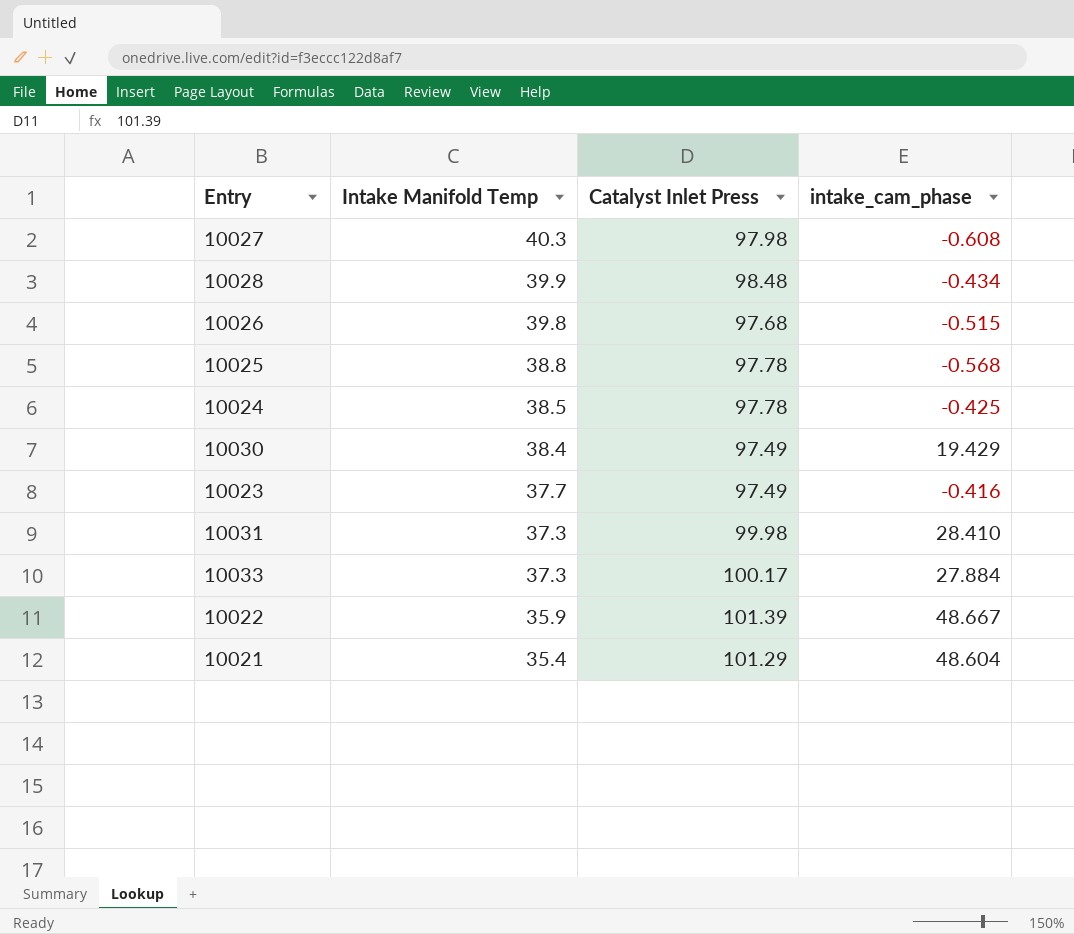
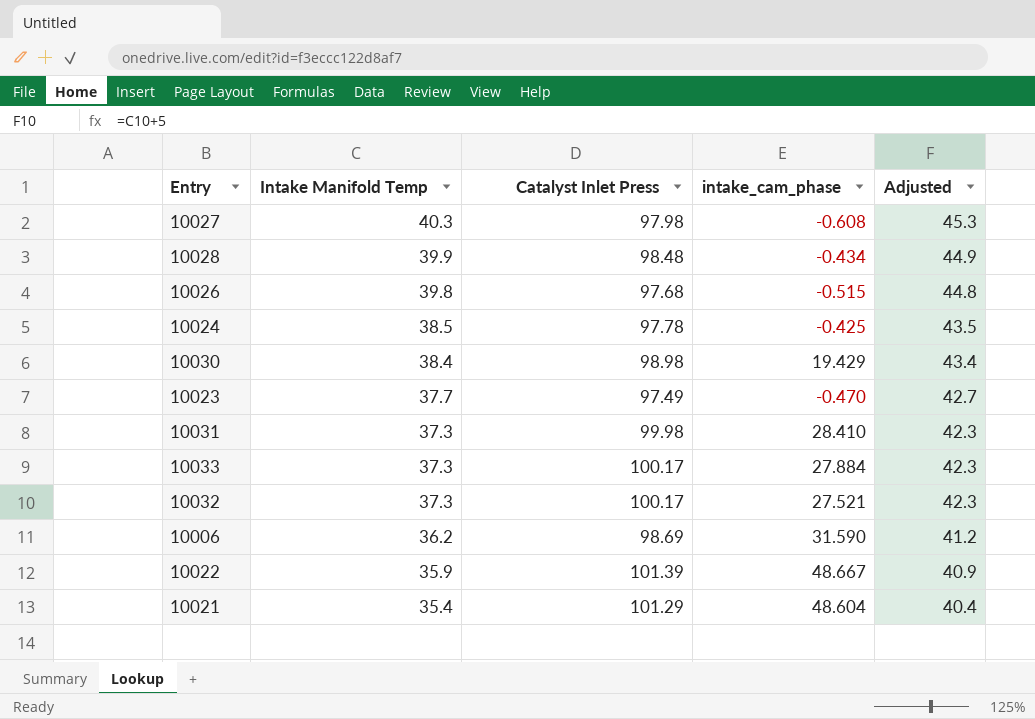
column Adjusted | formula: none -> [Intake Manifold Temp] + 5
row 10025: 38.8 | 97.78 | -0.568 -> none
10030 | Catalyst Inlet Press: 97.49 -> 98.98
10023 | intake_cam_phase: -0.416 -> -0.470
row 10032: none -> 37.3 | 100.17 | 27.521 | 42.3
row 10006: none -> 36.2 | 98.69 | 31.590 | 41.2

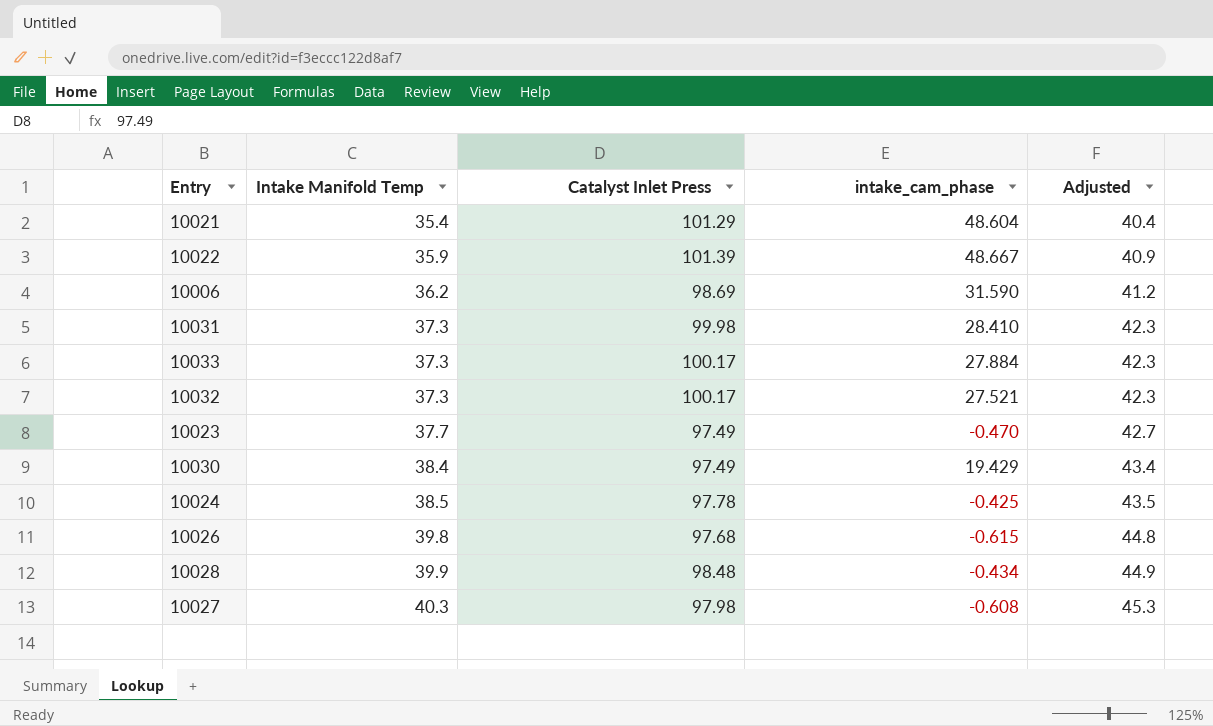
row order: Intake Manifold Temp descending -> Intake Manifold Temp ascending
10030 | Catalyst Inlet Press: 98.98 -> 97.49
10026 | intake_cam_phase: -0.515 -> -0.615

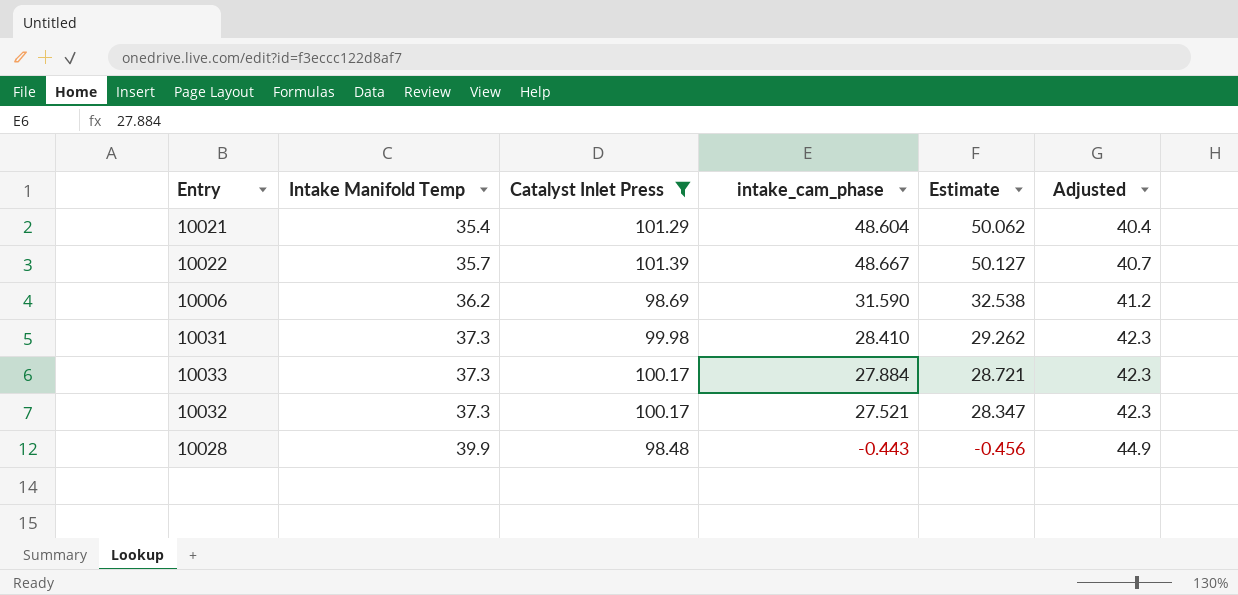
filter: none -> Catalyst Inlet Press >= 98.48
column Estimate | formula: none -> [intake_cam_phase] * 1.03
10022 | Intake Manifold Temp: 35.9 -> 35.7
10022 | Adjusted: 40.9 -> 40.7
10028 | intake_cam_phase: -0.434 -> -0.443

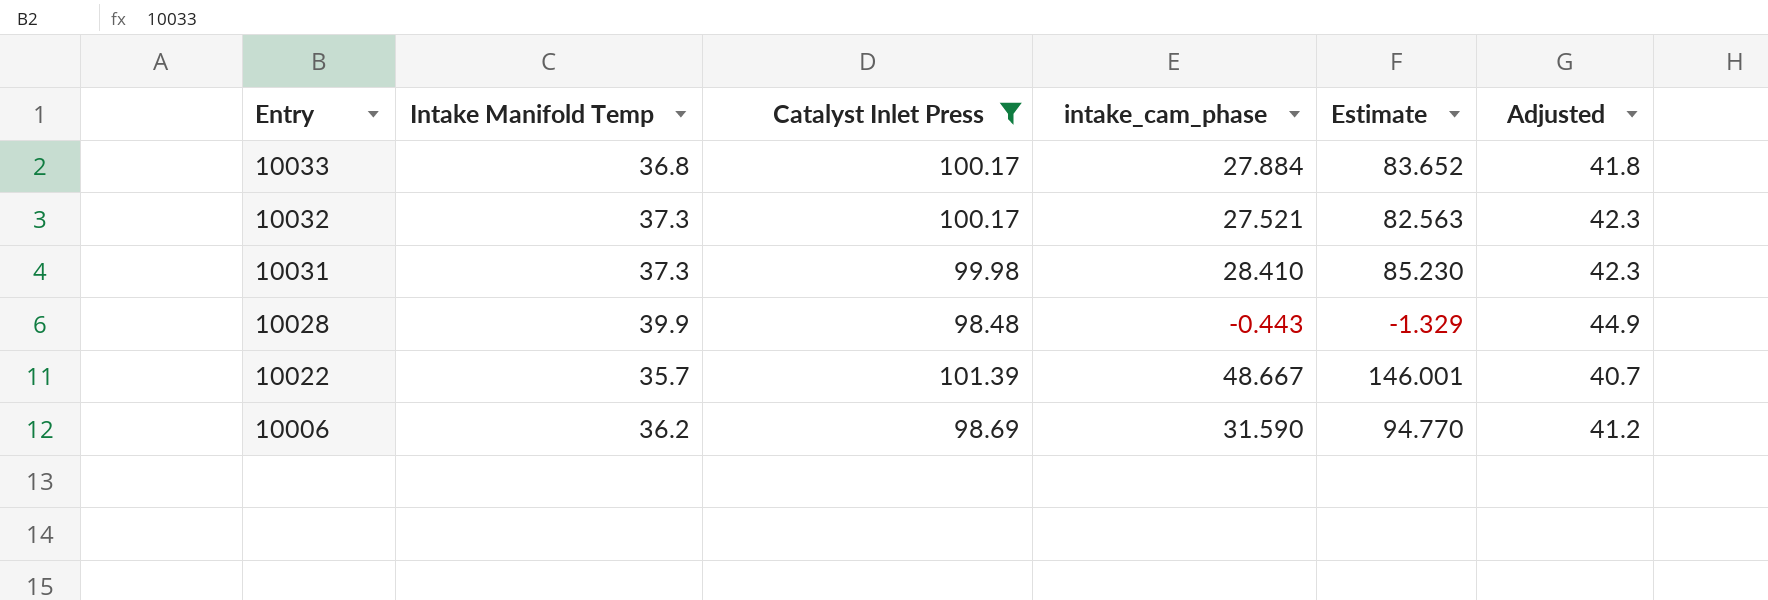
row order: Intake Manifold Temp ascending -> Entry descending
column Estimate | formula: [intake_cam_phase] * 1.03 -> [intake_cam_phase] * 3
row 10021: 35.4 | 101.29 | 48.604 | 50.062 | 40.4 -> none
10033 | Intake Manifold Temp: 37.3 -> 36.8
10033 | Adjusted: 42.3 -> 41.8

